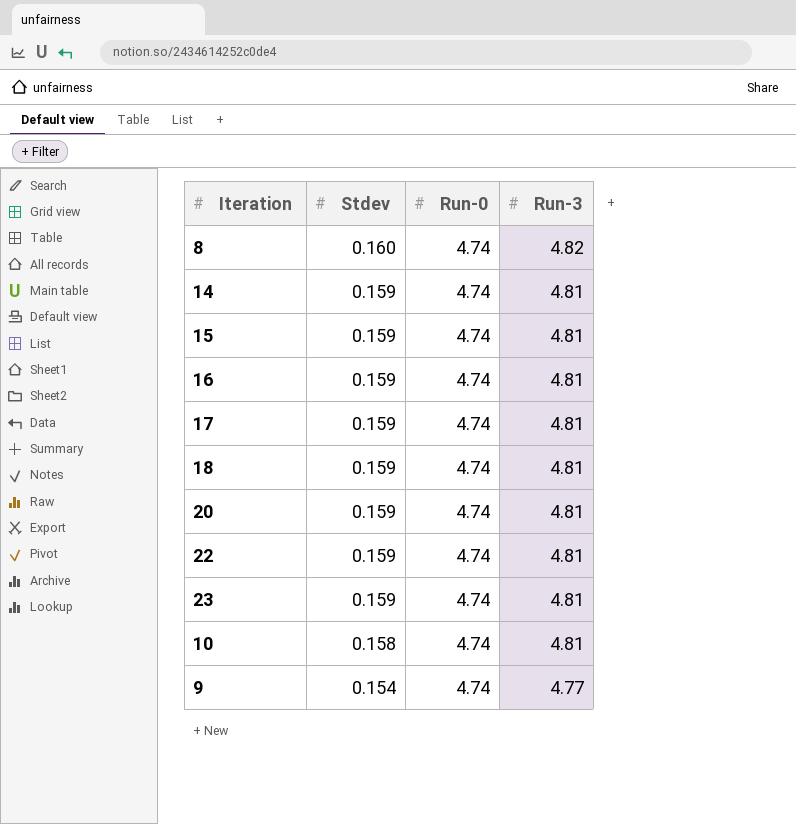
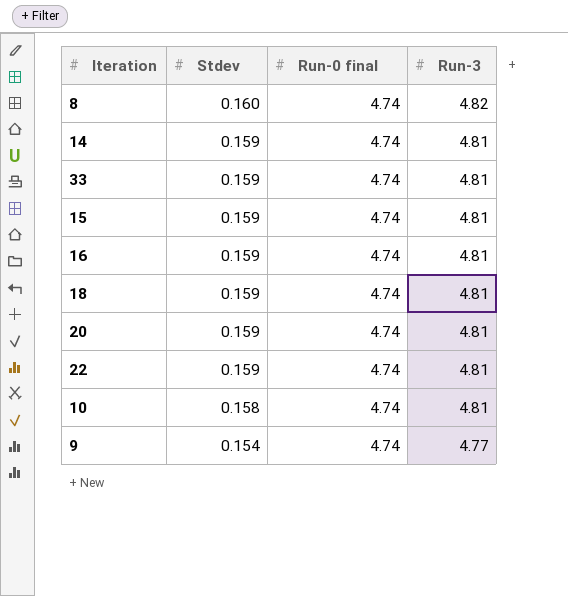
column name: Run-0 -> Run-0 final
row 17: 0.159 | 4.74 | 4.81 -> none
row 23: 0.159 | 4.74 | 4.81 -> none
row 33: none -> 0.159 | 4.74 | 4.81

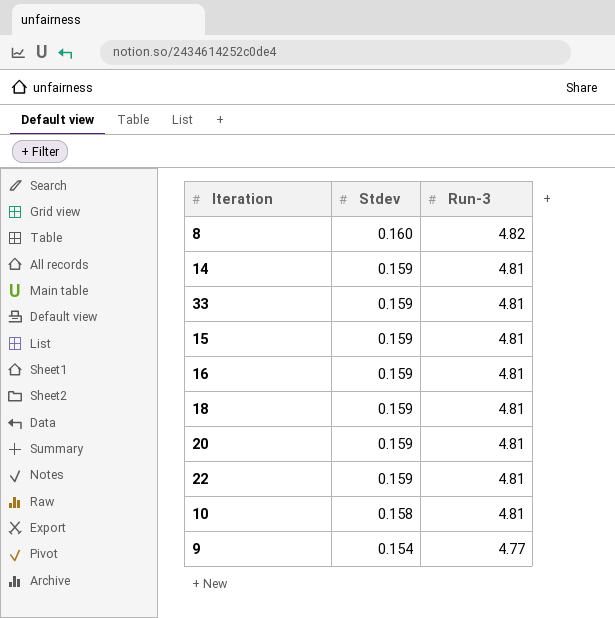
column Run-0 final | position: 3 -> none

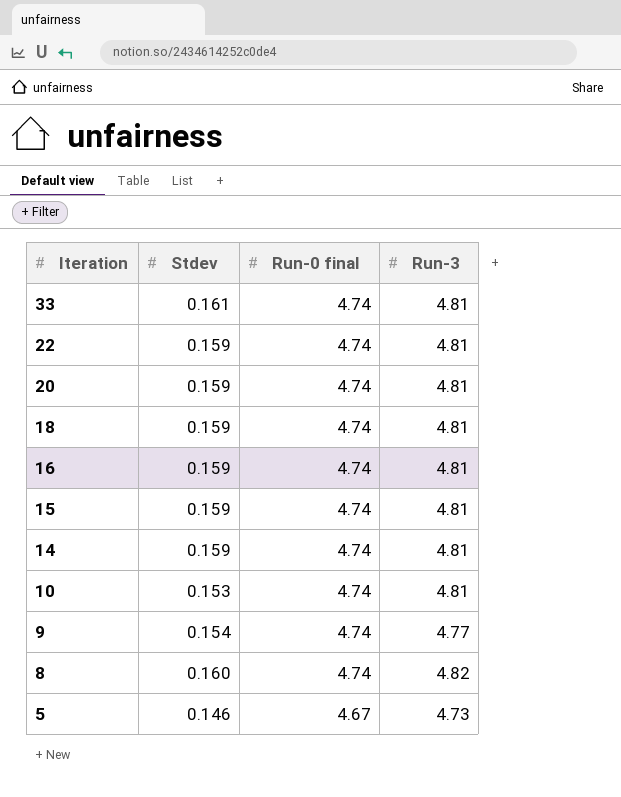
row order: Stdev descending -> Iteration descending
column Run-0 final | position: none -> 3
33 | Stdev: 0.159 -> 0.161
10 | Stdev: 0.158 -> 0.153
row 5: none -> 0.146 | 4.67 | 4.73

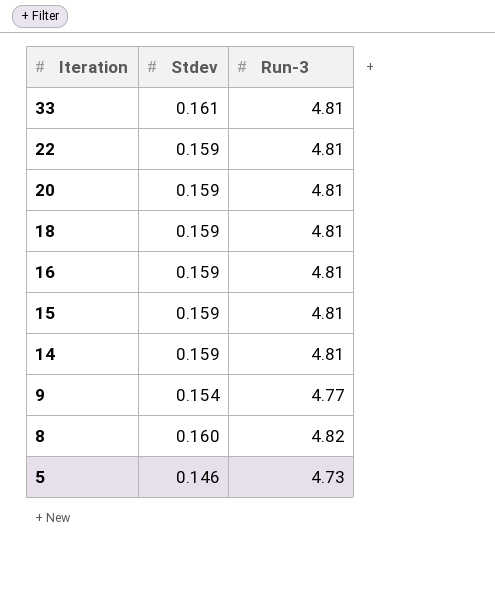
column Run-0 final | position: 3 -> none
row 10: 0.153 | 4.74 | 4.81 -> none

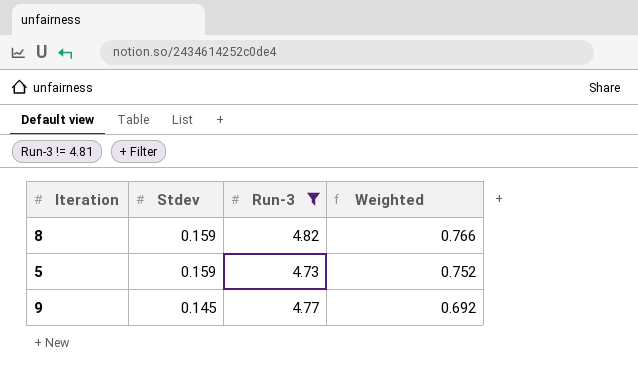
filter: none -> Run-3 != 4.81
row order: Iteration descending -> Stdev descending
column Weighted | formula: none -> [Stdev] * [Run-3]
8 | Stdev: 0.160 -> 0.159
5 | Stdev: 0.146 -> 0.159
9 | Stdev: 0.154 -> 0.145

